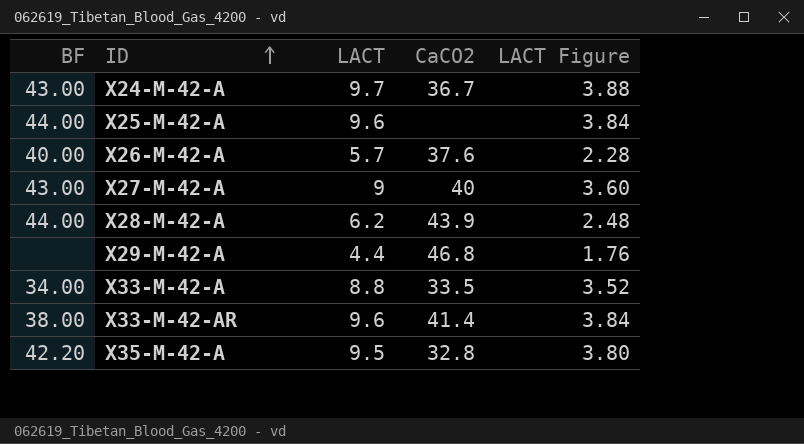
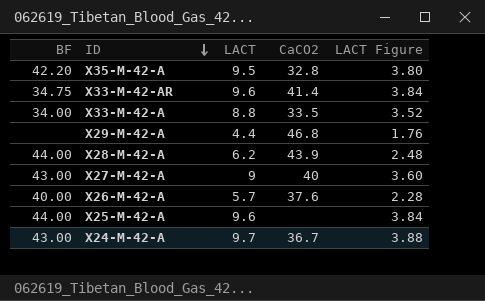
row order: ID ascending -> ID descending
X33-M-42-AR | BF: 38.00 -> 34.75

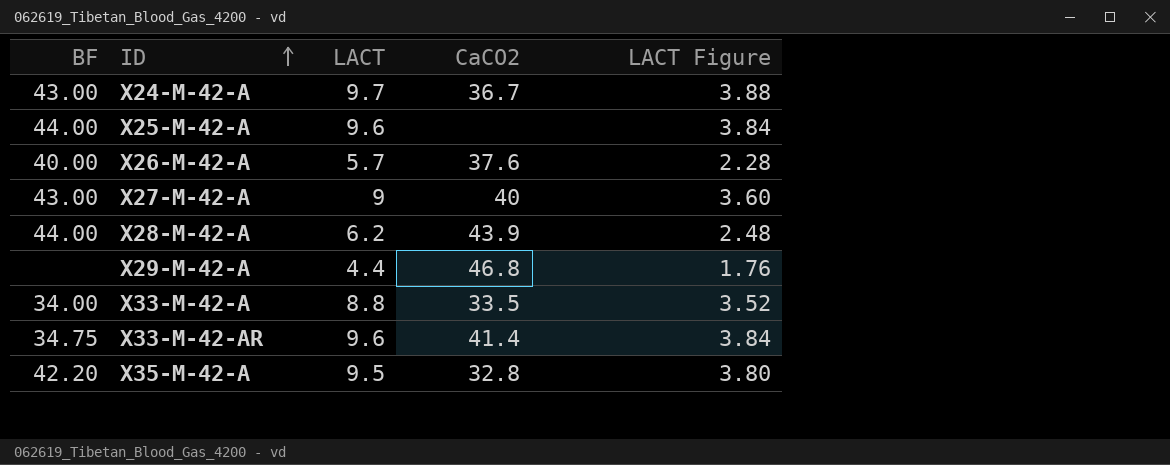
row order: ID descending -> ID ascending

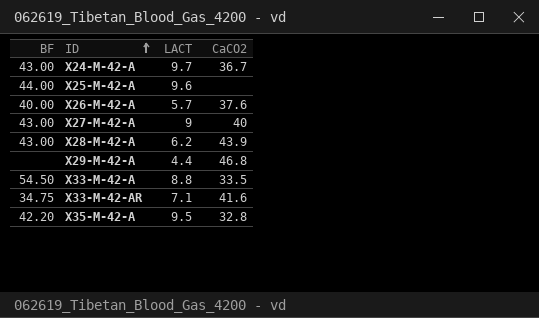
column LACT Figure | formula: [LACT] * 0.4 -> none
X28-M-42-A | BF: 44.00 -> 43.00
X33-M-42-A | BF: 34.00 -> 54.50
X33-M-42-AR | LACT: 9.6 -> 7.1
X33-M-42-AR | CaCO2: 41.4 -> 41.6

